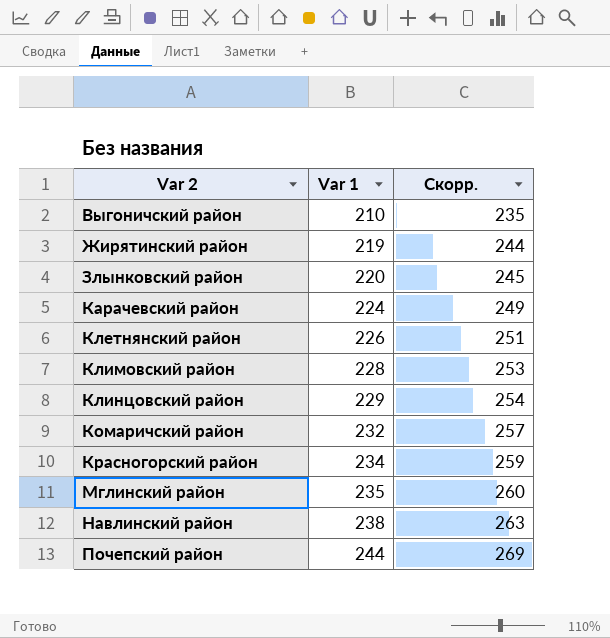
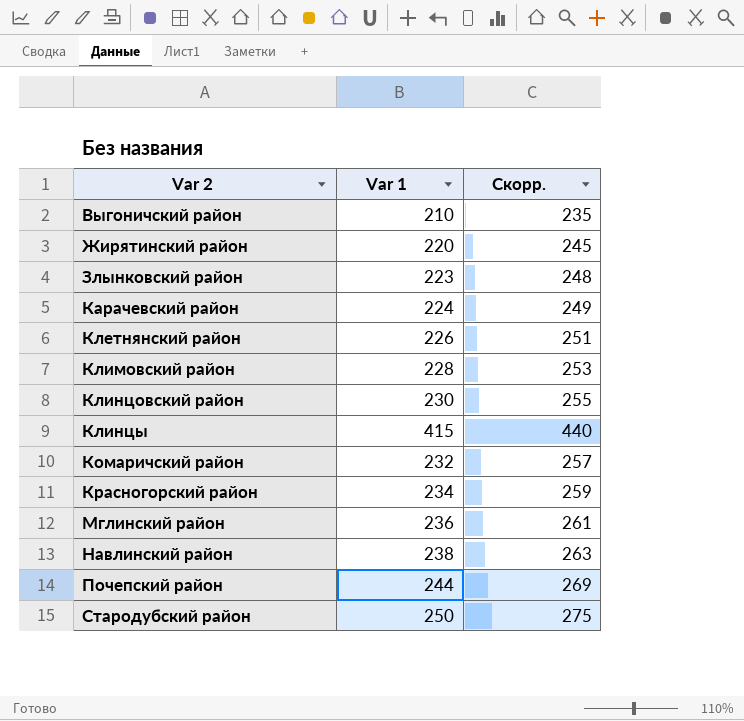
Жирятинский район | Var 1: 219 -> 220
Жирятинский район | Скорр.: 244 -> 245
Злынковский район | Var 1: 220 -> 223
Злынковский район | Скорр.: 245 -> 248
Клинцовский район | Var 1: 229 -> 230
Клинцовский район | Скорр.: 254 -> 255
row Клинцы: none -> 415 | 440
Мглинский район | Var 1: 235 -> 236
Мглинский район | Скорр.: 260 -> 261
row Стародубский район: none -> 250 | 275

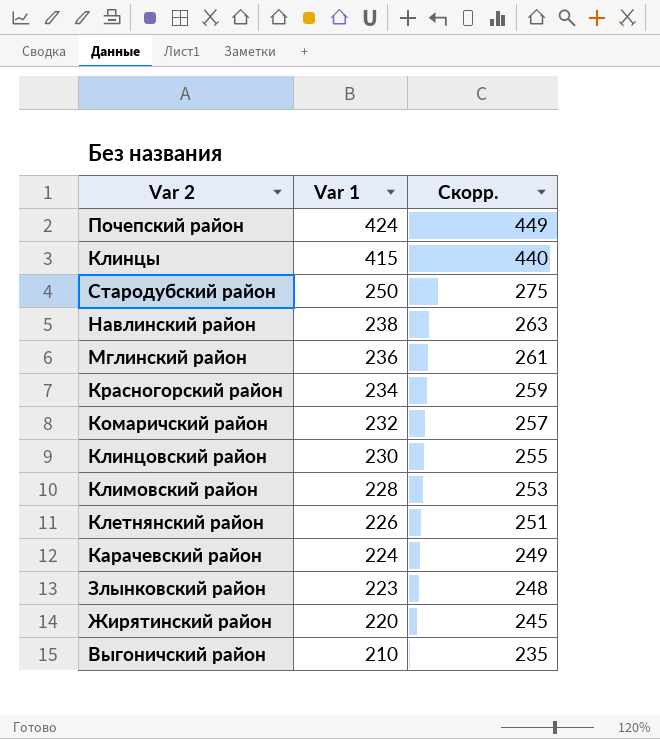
row order: Var 2 ascending -> Var 1 descending
Почепский район | Var 1: 244 -> 424
Почепский район | Скорр.: 269 -> 449

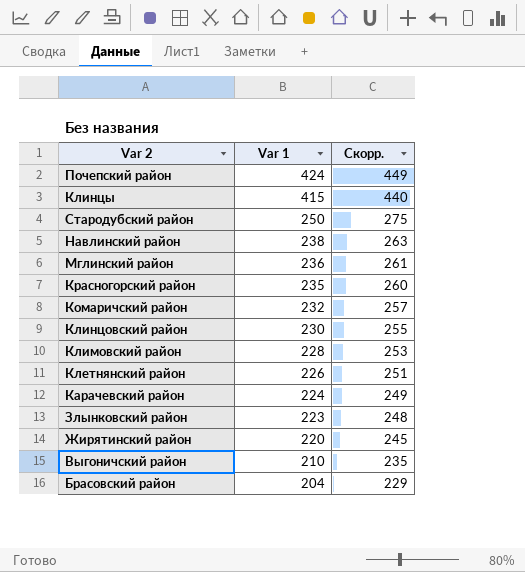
Красногорский район | Var 1: 234 -> 235
Красногорский район | Скорр.: 259 -> 260
row Брасовский район: none -> 204 | 229

